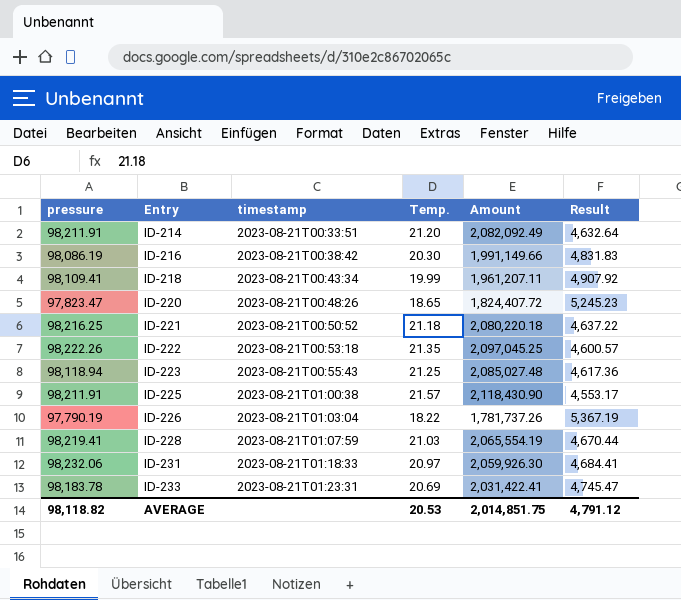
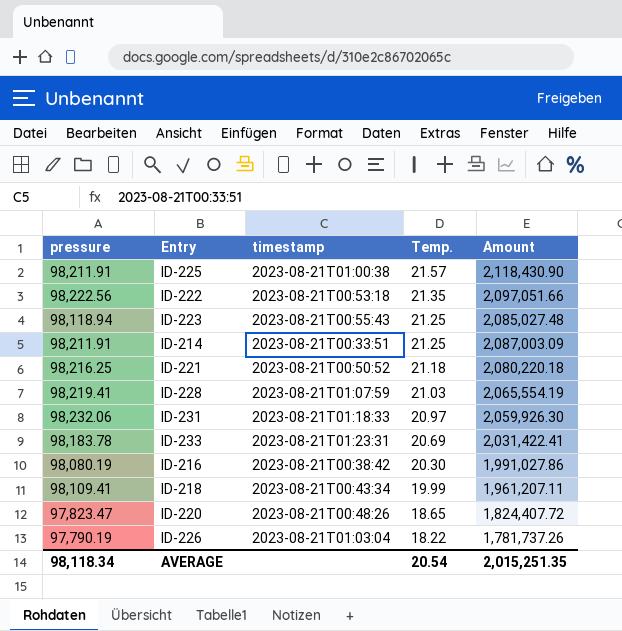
row order: Entry ascending -> Temp. descending
column Result | formula: [pressure] / [Temp.] -> none
ID-222 | pressure: 98,222.26 -> 98,222.56
ID-222 | Amount: 2,097,045.25 -> 2,097,051.66
ID-214 | Temp.: 21.20 -> 21.25
ID-214 | Amount: 2,082,092.49 -> 2,087,003.09
ID-216 | pressure: 98,086.19 -> 98,080.19
ID-216 | Amount: 1,991,149.66 -> 1,991,027.86
AVERAGE | pressure: 98,118.82 -> 98,118.34
AVERAGE | Temp.: 20.53 -> 20.54
AVERAGE | Amount: 2,014,851.75 -> 2,015,251.35

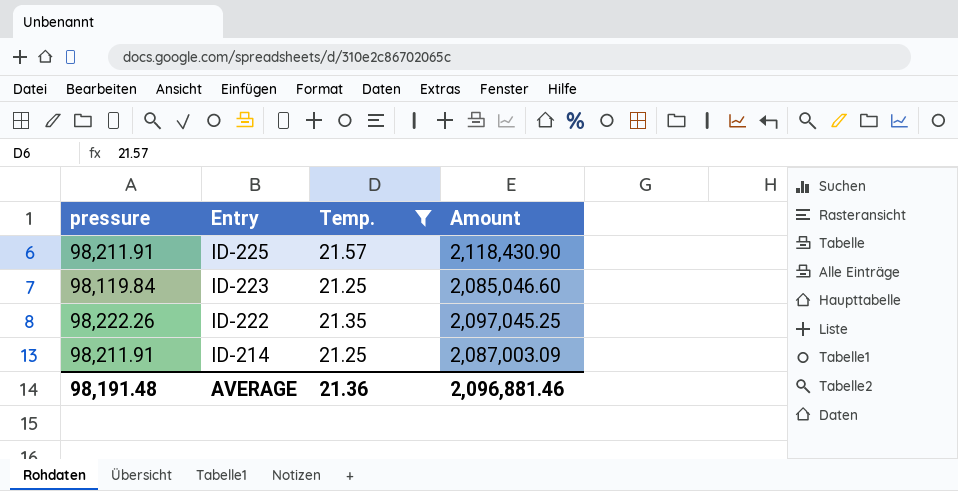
filter: none -> Temp. >= 21.25
row order: Temp. descending -> Entry descending
column timestamp | position: 3 -> none
ID-223 | pressure: 98,118.94 -> 98,119.84
ID-223 | Amount: 2,085,027.48 -> 2,085,046.60
ID-222 | pressure: 98,222.56 -> 98,222.26
ID-222 | Amount: 2,097,051.66 -> 2,097,045.25
AVERAGE | pressure: 98,118.34 -> 98,191.48
AVERAGE | Temp.: 20.54 -> 21.36
AVERAGE | Amount: 2,015,251.35 -> 2,096,881.46

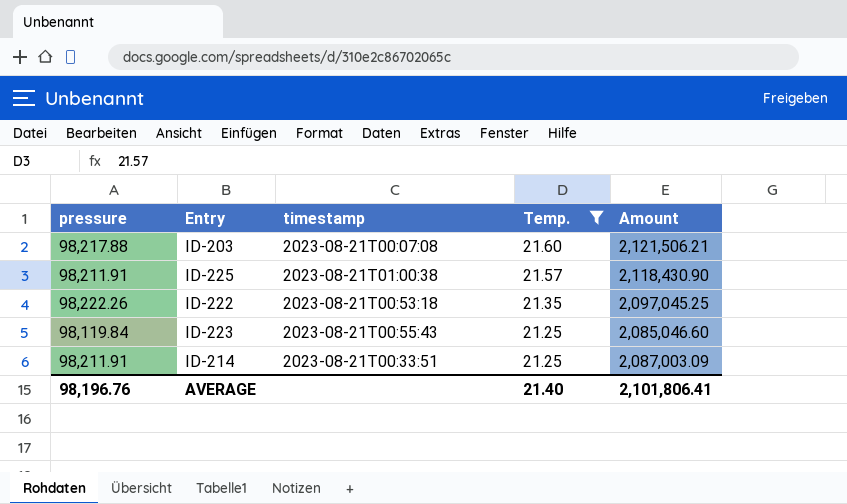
row order: Entry descending -> Temp. descending
column timestamp | position: none -> 3
row ID-203: none -> 98,217.88 | 2023-08-21T00:07:08 | 21.60 | 2,121,506.21
AVERAGE | pressure: 98,191.48 -> 98,196.76
AVERAGE | Temp.: 21.36 -> 21.40
AVERAGE | Amount: 2,096,881.46 -> 2,101,806.41

